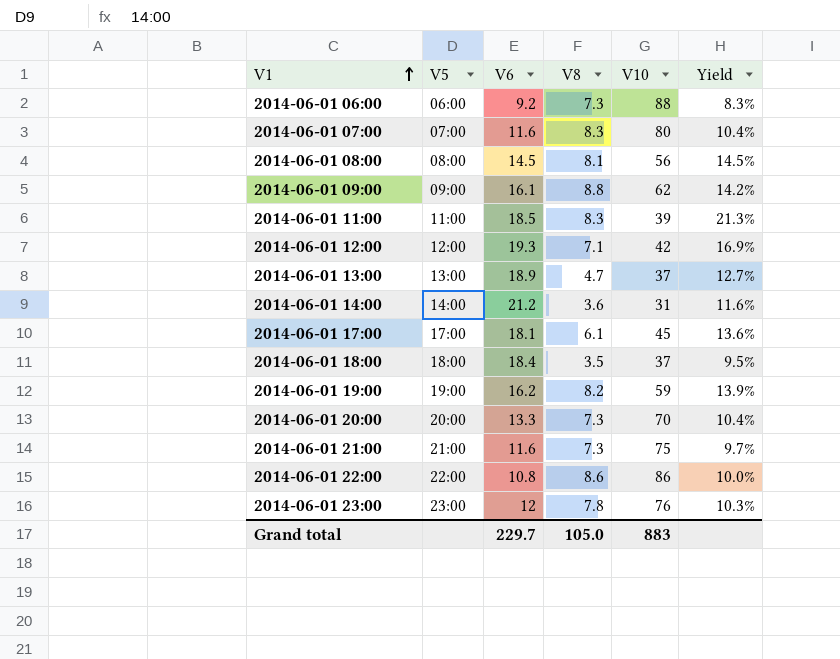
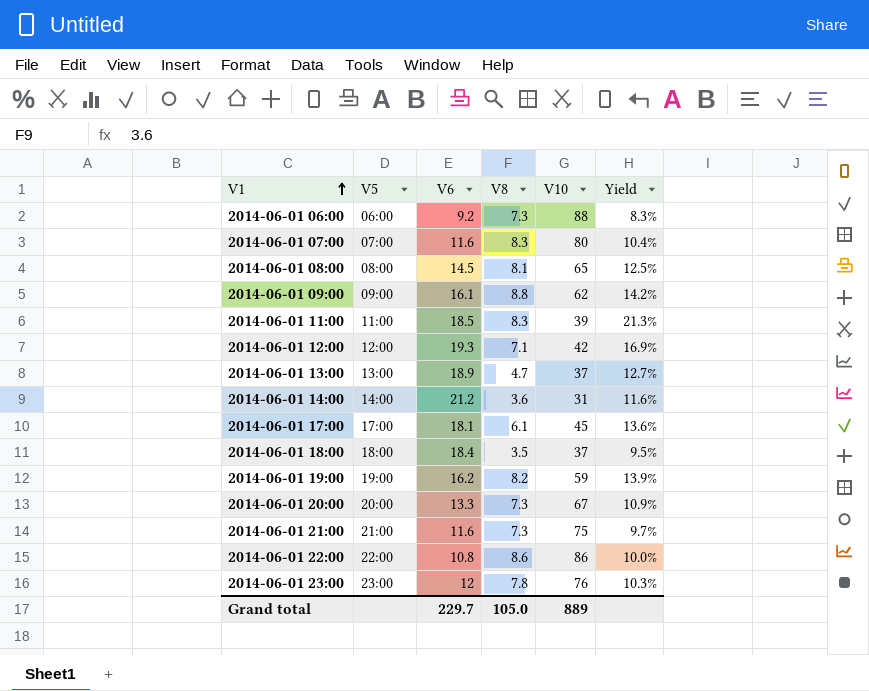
2014-06-01 08:00 | V10: 56 -> 65
2014-06-01 08:00 | Yield: 14.5% -> 12.5%
2014-06-01 20:00 | V10: 70 -> 67
2014-06-01 20:00 | Yield: 10.4% -> 10.9%
Grand total | V10: 883 -> 889

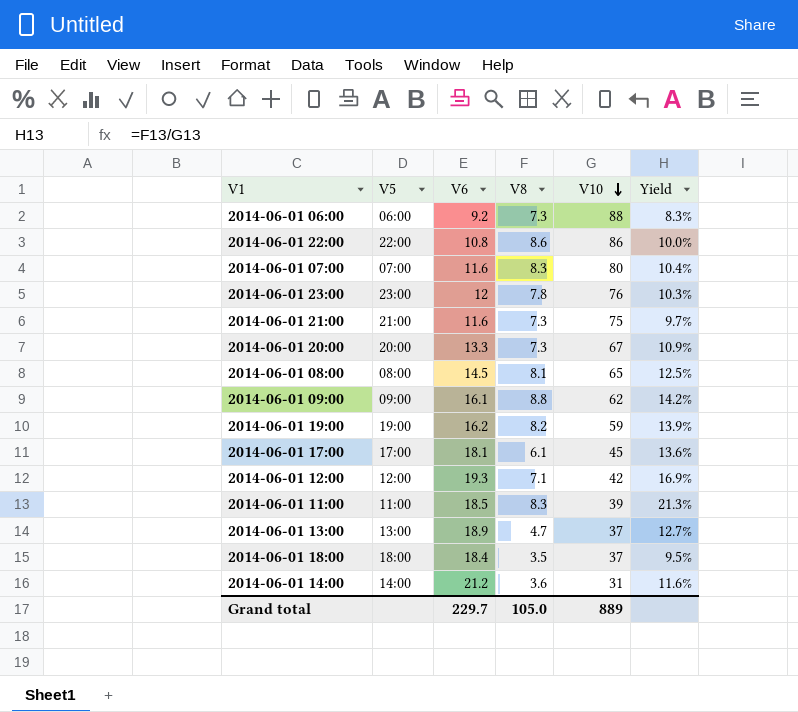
row order: V1 ascending -> V10 descending

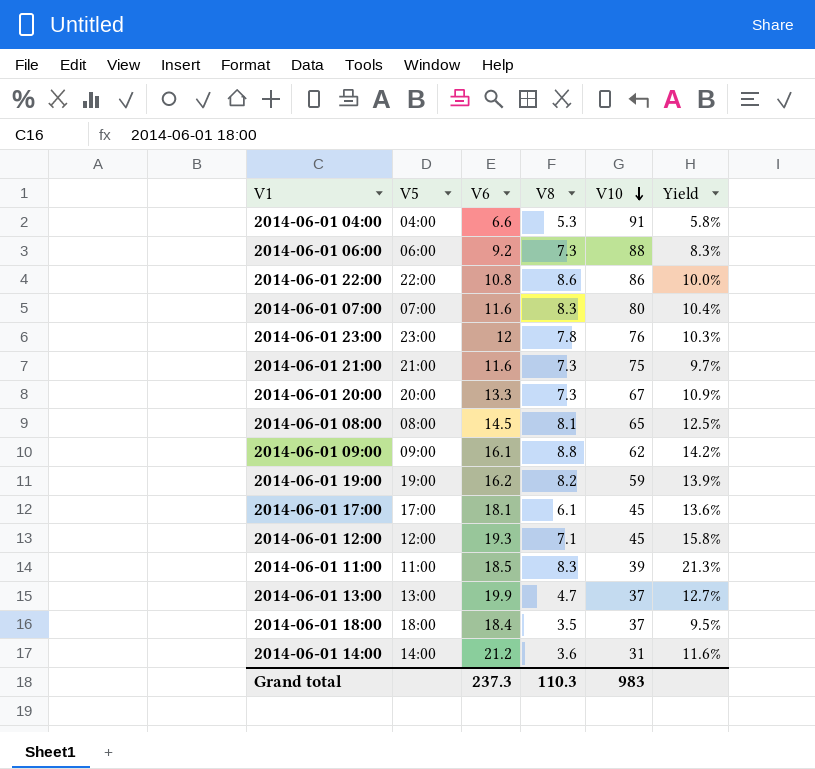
row 2014-06-01 04:00: none -> 04:00 | 6.6 | 5.3 | 91 | 5.8%
2014-06-01 12:00 | V10: 42 -> 45
2014-06-01 12:00 | Yield: 16.9% -> 15.8%
2014-06-01 13:00 | V6: 18.9 -> 19.9
Grand total | V6: 229.7 -> 237.3
Grand total | V8: 105.0 -> 110.3
Grand total | V10: 889 -> 983

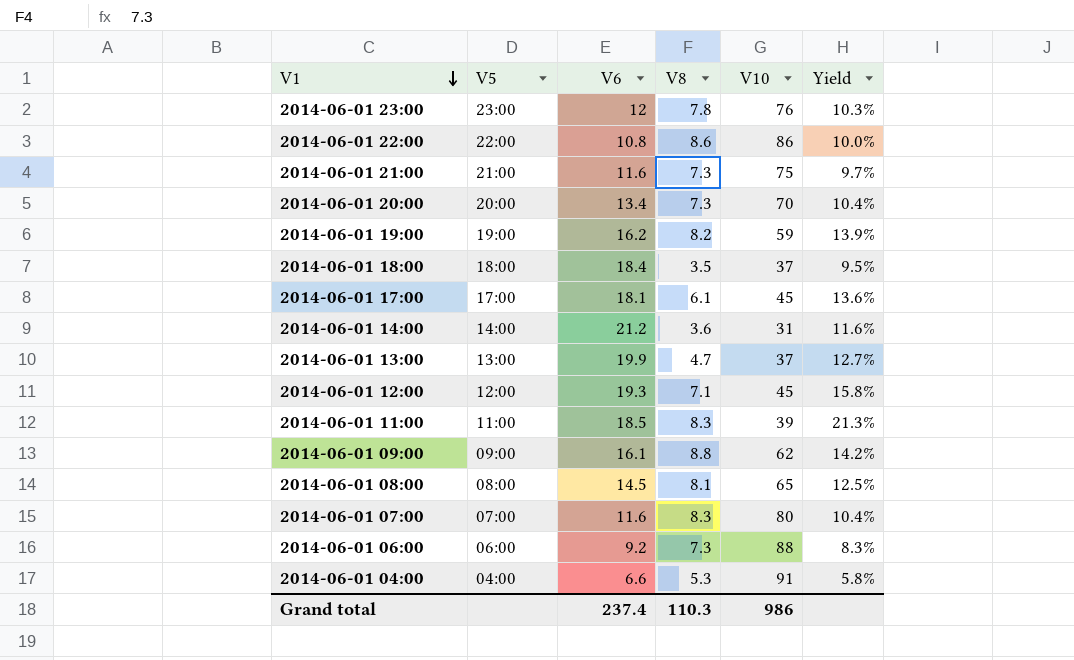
row order: V10 descending -> V1 descending
2014-06-01 20:00 | V6: 13.3 -> 13.4
2014-06-01 20:00 | V10: 67 -> 70
2014-06-01 20:00 | Yield: 10.9% -> 10.4%
Grand total | V6: 237.3 -> 237.4
Grand total | V10: 983 -> 986

